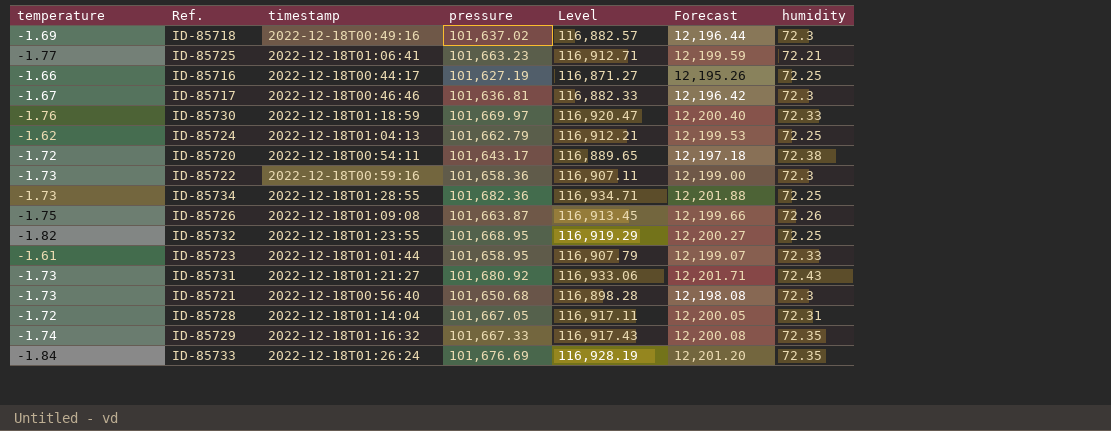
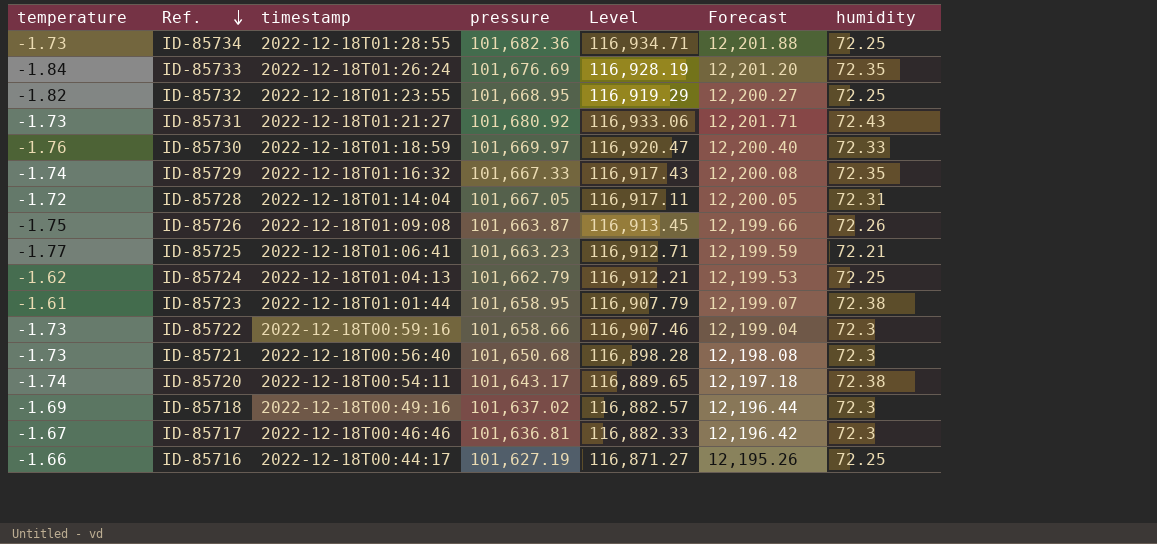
row order: none -> Ref. descending
ID-85723 | humidity: 72.33 -> 72.38
ID-85722 | pressure: 101,658.36 -> 101,658.66
ID-85722 | Level: 116,907.11 -> 116,907.46
ID-85722 | Forecast: 12,199.00 -> 12,199.04
ID-85720 | temperature: -1.72 -> -1.74

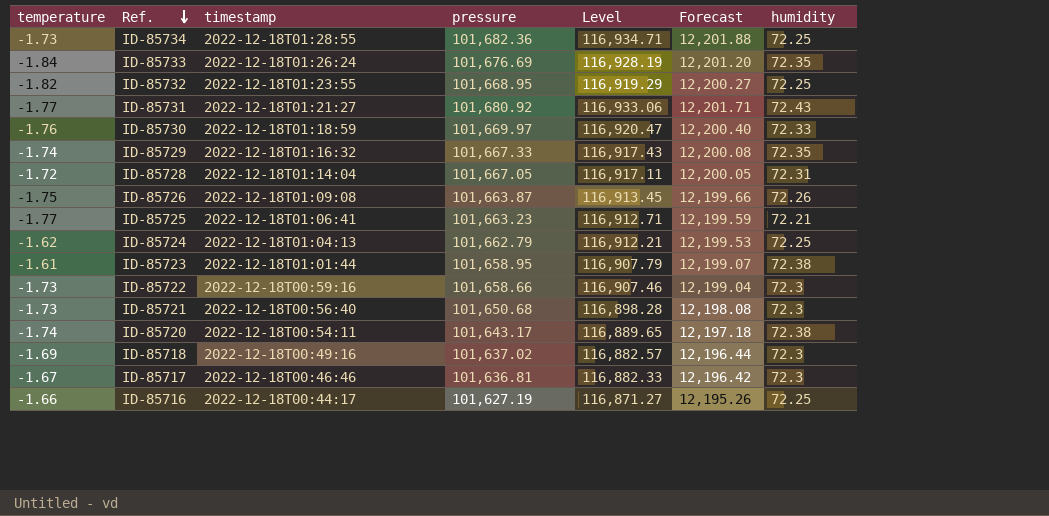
ID-85731 | temperature: -1.73 -> -1.77

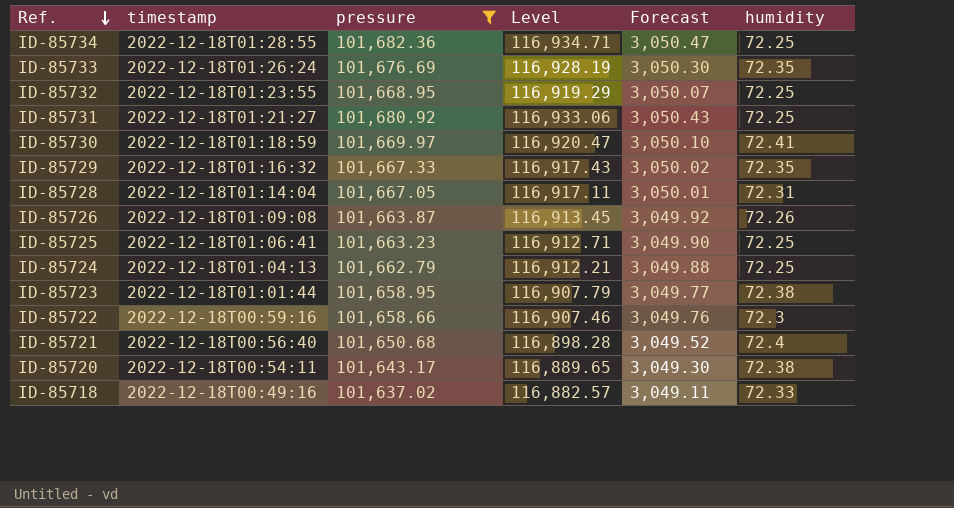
filter: none -> pressure >= 101,637.02
column temperature | position: 1 -> none
column Forecast | formula: [pressure] * 0.12 -> [pressure] * 0.03
ID-85731 | humidity: 72.43 -> 72.25
ID-85730 | humidity: 72.33 -> 72.41
ID-85725 | humidity: 72.21 -> 72.25
ID-85721 | humidity: 72.3 -> 72.4
ID-85718 | humidity: 72.3 -> 72.33

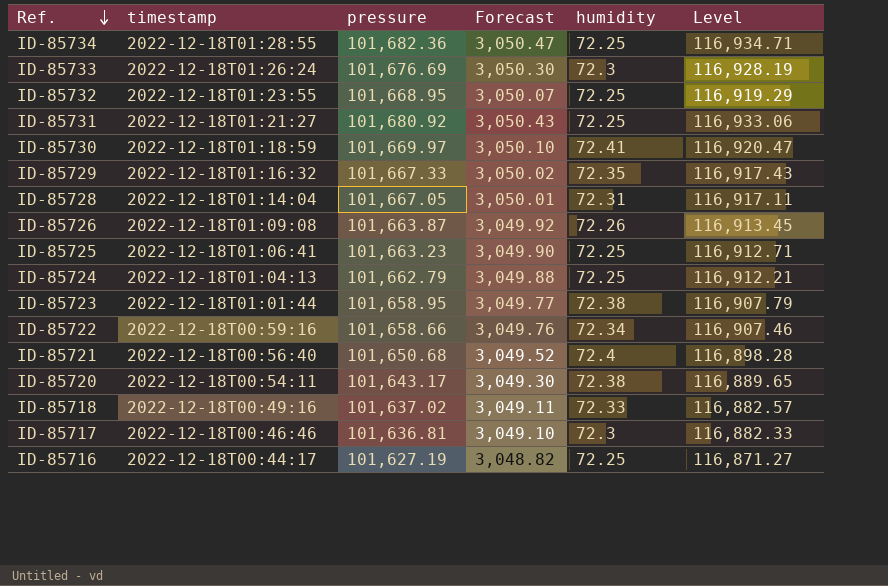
filter: pressure >= 101,637.02 -> none
column Level | position: 4 -> 6
ID-85733 | humidity: 72.35 -> 72.3
ID-85722 | humidity: 72.3 -> 72.34

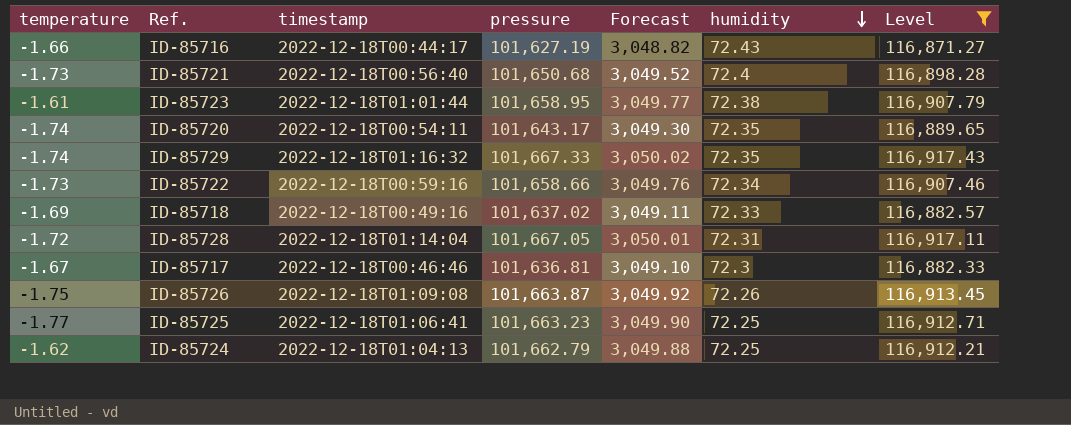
filter: none -> Level <= 116,917.43
row order: Ref. descending -> humidity descending
column temperature | position: none -> 1
ID-85716 | humidity: 72.25 -> 72.43
ID-85720 | humidity: 72.38 -> 72.35

